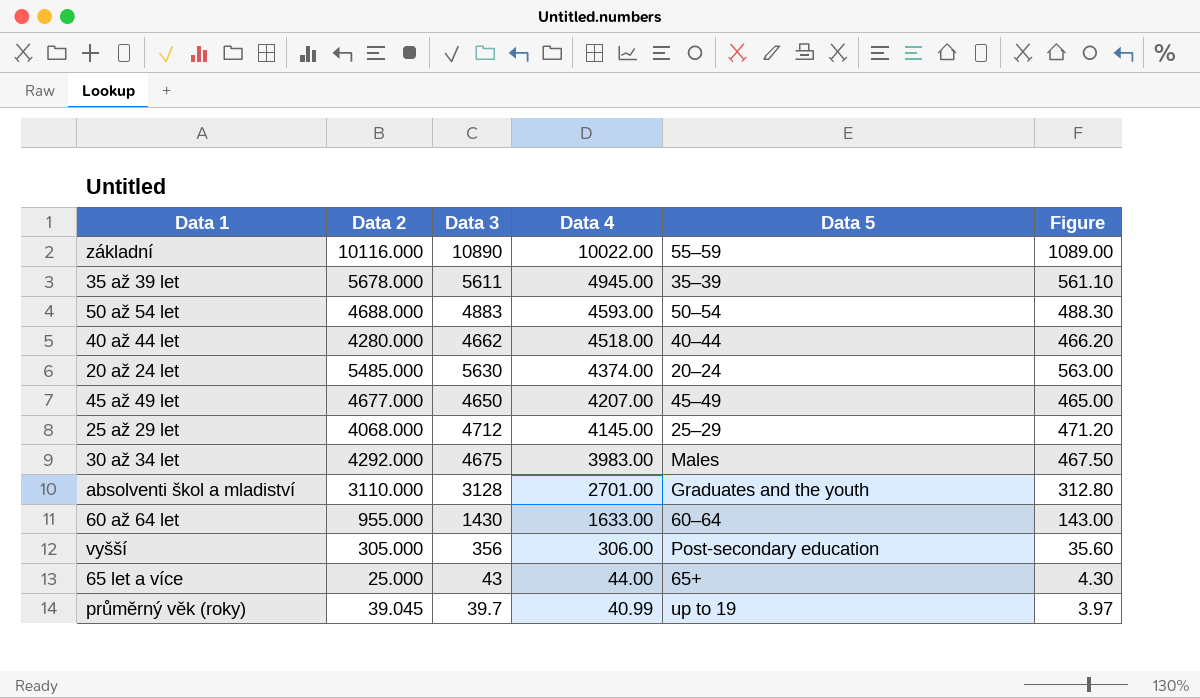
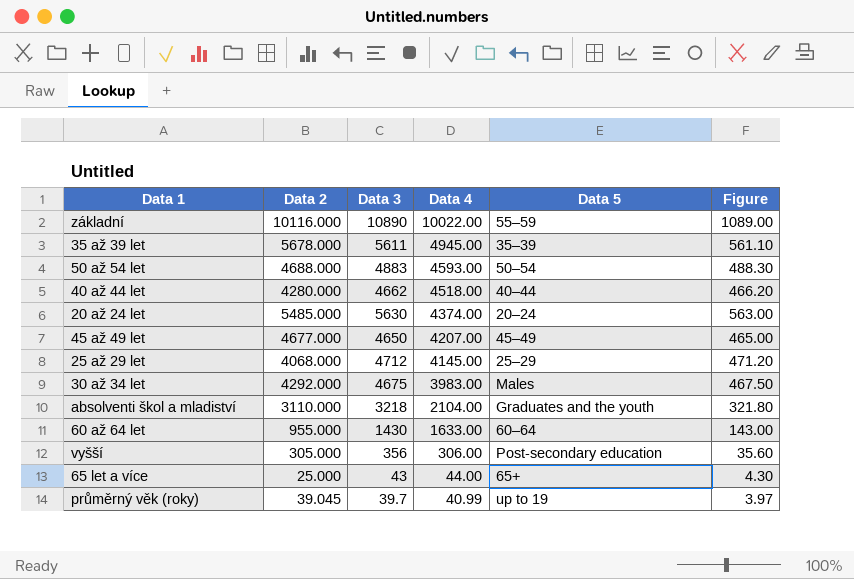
absolventi škol a mladiství | Data 3: 3128 -> 3218
absolventi škol a mladiství | Data 4: 2701.00 -> 2104.00
absolventi škol a mladiství | Figure: 312.80 -> 321.80

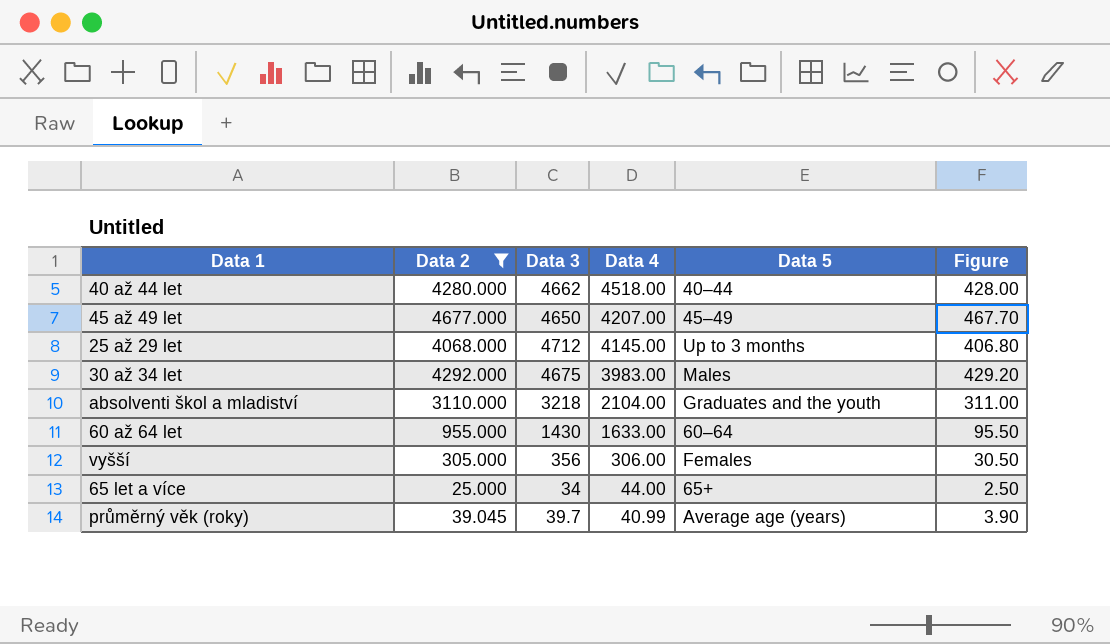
filter: none -> Data 2 <= 4677.000
column Figure | formula: [Data 3] * 0.1 -> [Data 2] * 0.1
25 až 29 let | Data 5: 25–29 -> Up to 3 months
vyšší | Data 5: Post-secondary education -> Females
65 let a více | Data 3: 43 -> 34
průměrný věk (roky) | Data 5: up to 19 -> Average age (years)

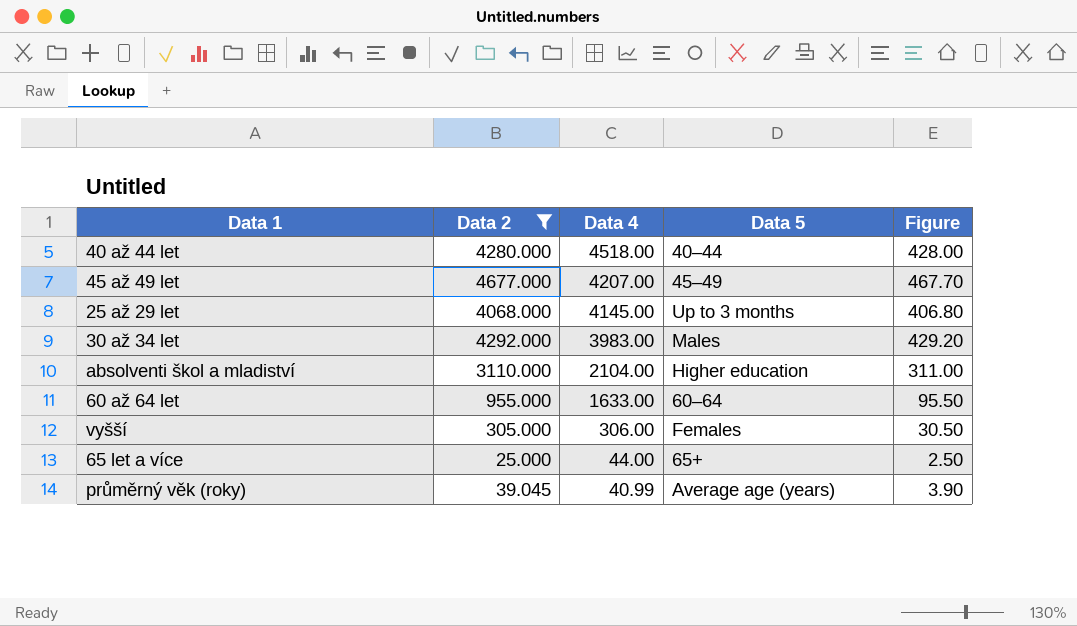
column Data 3 | position: 3 -> none
absolventi škol a mladiství | Data 5: Graduates and the youth -> Higher education

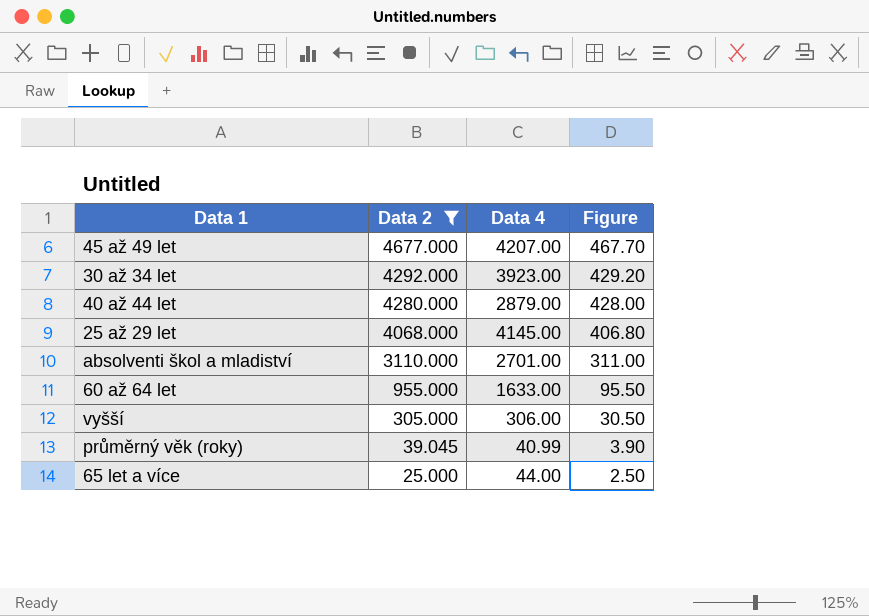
row order: Data 4 descending -> Data 2 descending
column Data 5 | position: 4 -> none
30 až 34 let | Data 4: 3983.00 -> 3923.00
40 až 44 let | Data 4: 4518.00 -> 2879.00
absolventi škol a mladiství | Data 4: 2104.00 -> 2701.00

